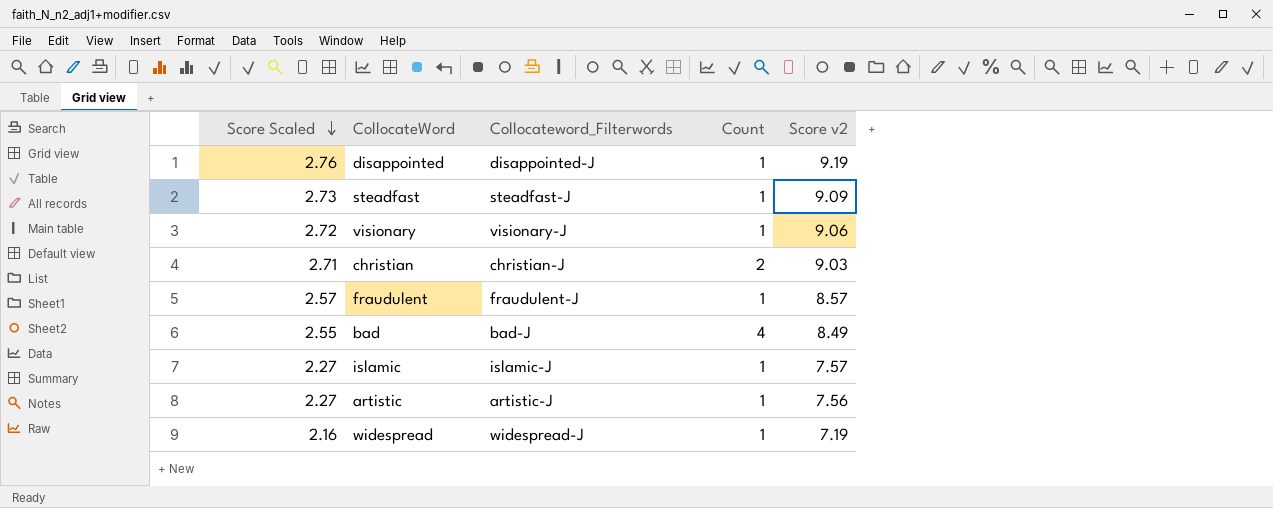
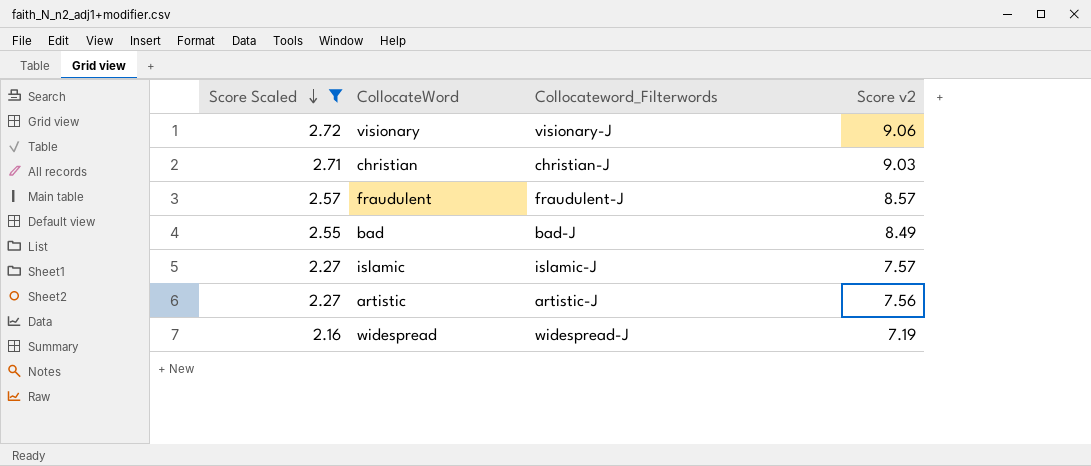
filter: none -> Score Scaled <= 2.72
column Count | position: 4 -> none

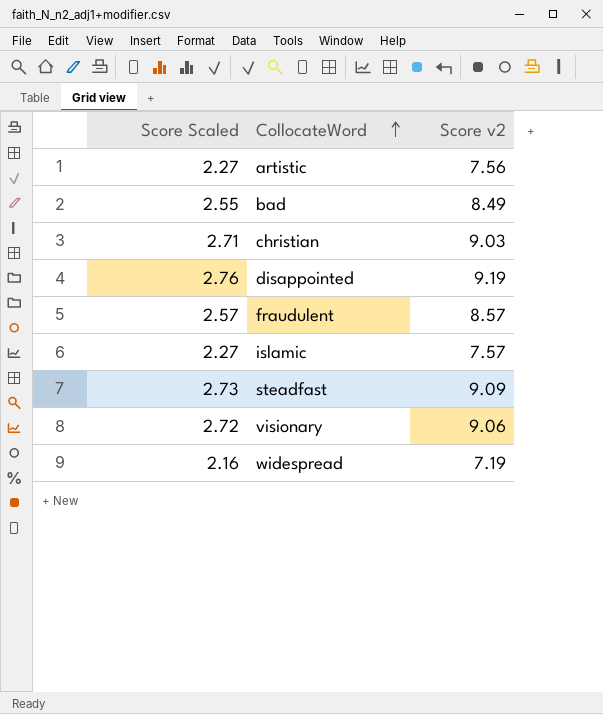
filter: Score Scaled <= 2.72 -> none
row order: Score Scaled descending -> CollocateWord ascending
column Collocateword_Filterwords | position: 3 -> none

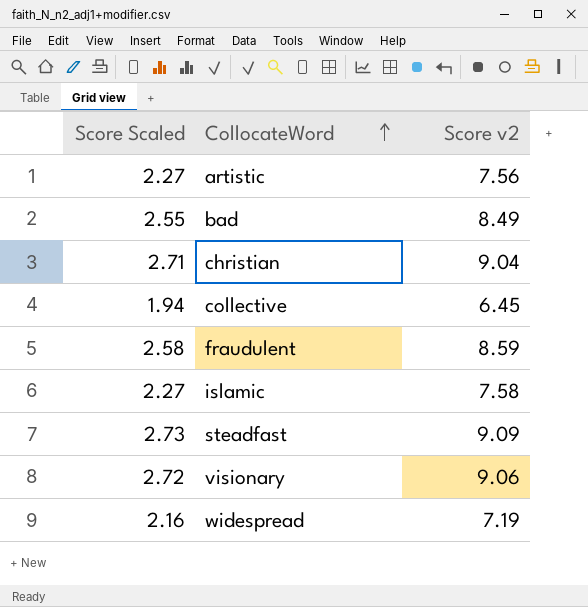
row disappointed: 2.76 | 9.19 -> none
christian | Score v2: 9.03 -> 9.04
row collective: none -> 1.94 | 6.45
fraudulent | Score Scaled: 2.57 -> 2.58
fraudulent | Score v2: 8.57 -> 8.59
islamic | Score v2: 7.57 -> 7.58

